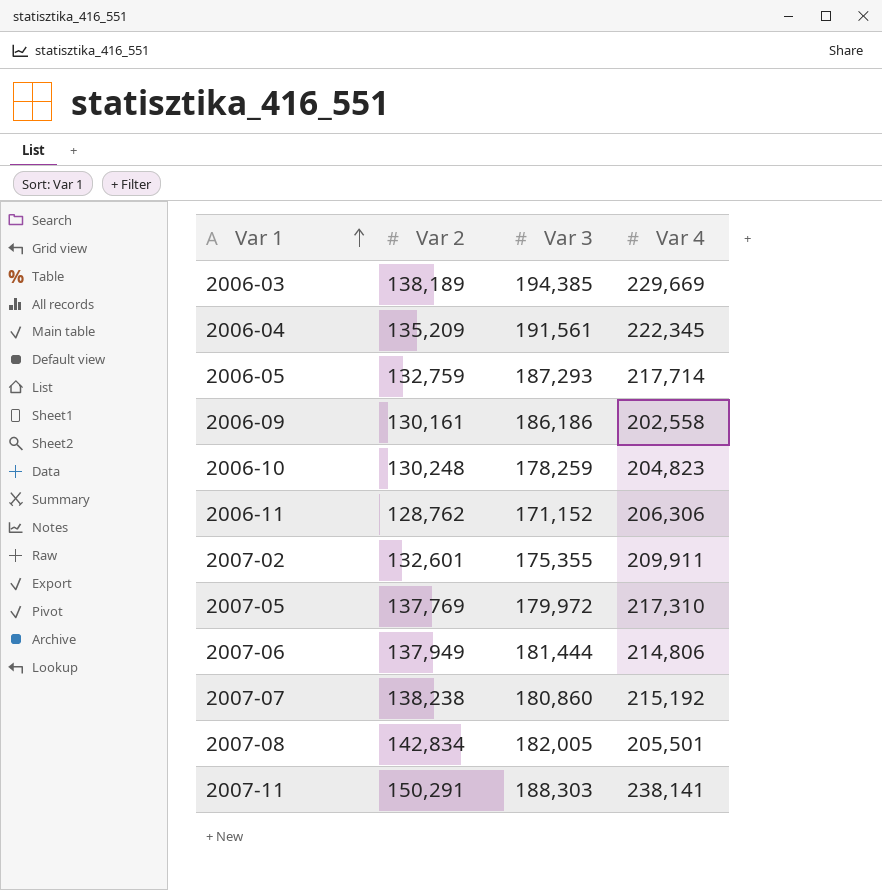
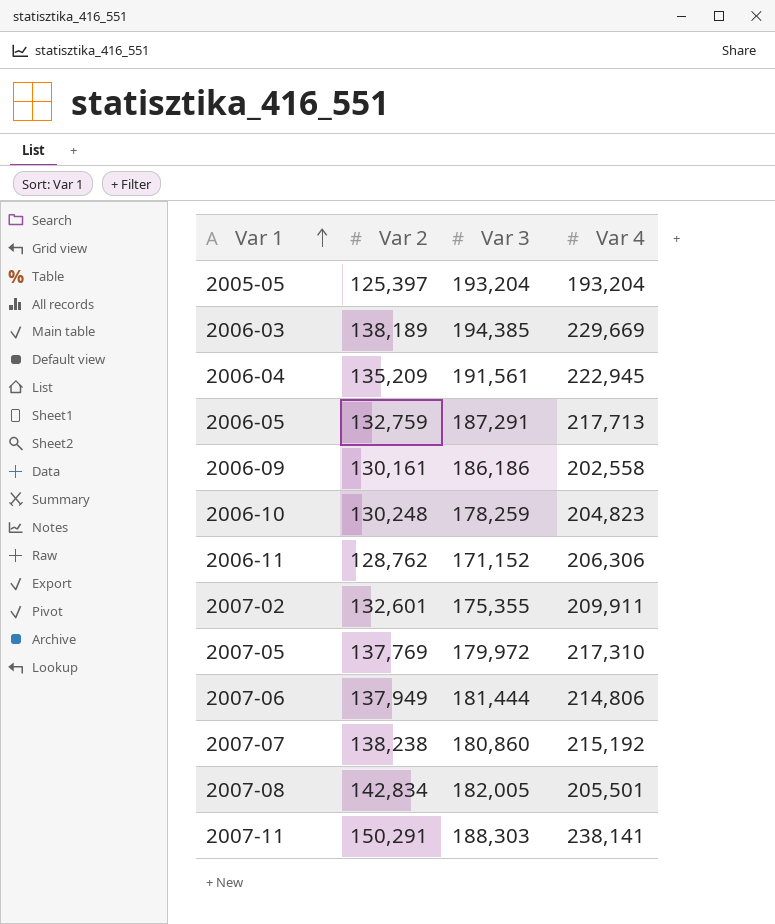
row 2005-05: none -> 125,397 | 193,204 | 193,204
2006-04 | Var 4: 222,345 -> 222,945
2006-05 | Var 3: 187,293 -> 187,291
2006-05 | Var 4: 217,714 -> 217,713

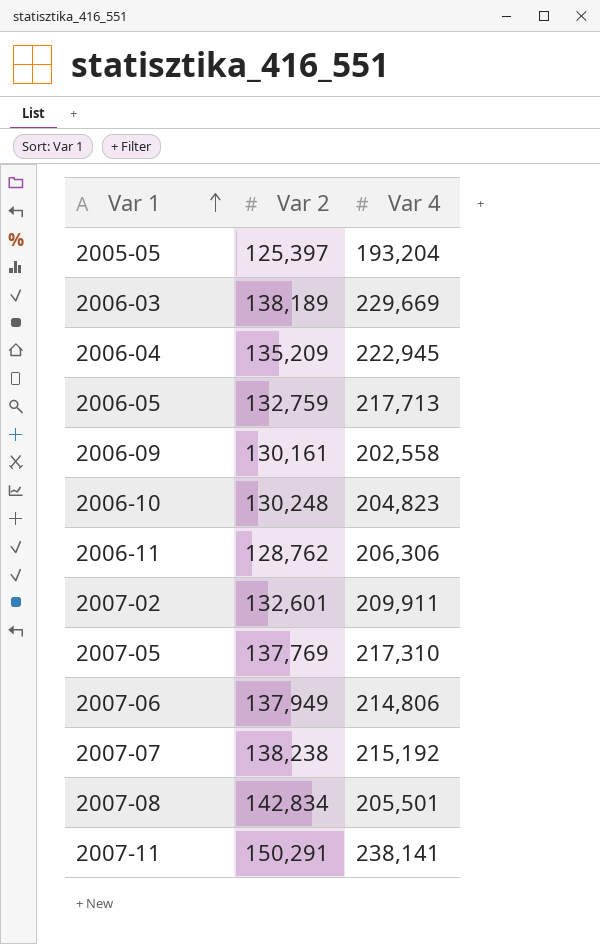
column Var 3 | position: 3 -> none

